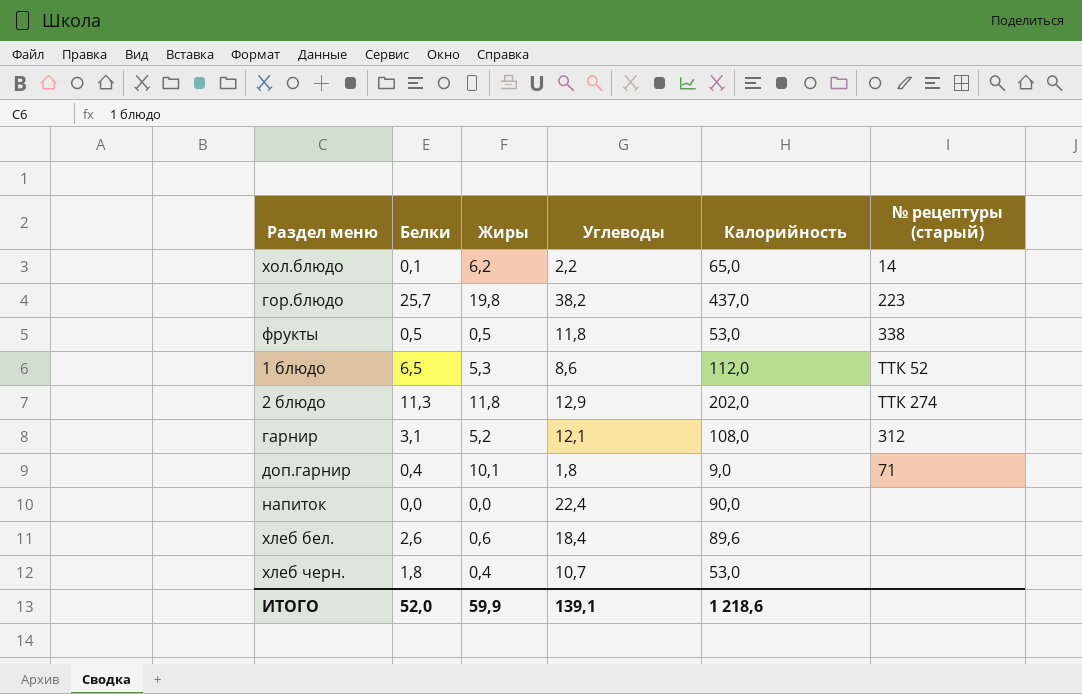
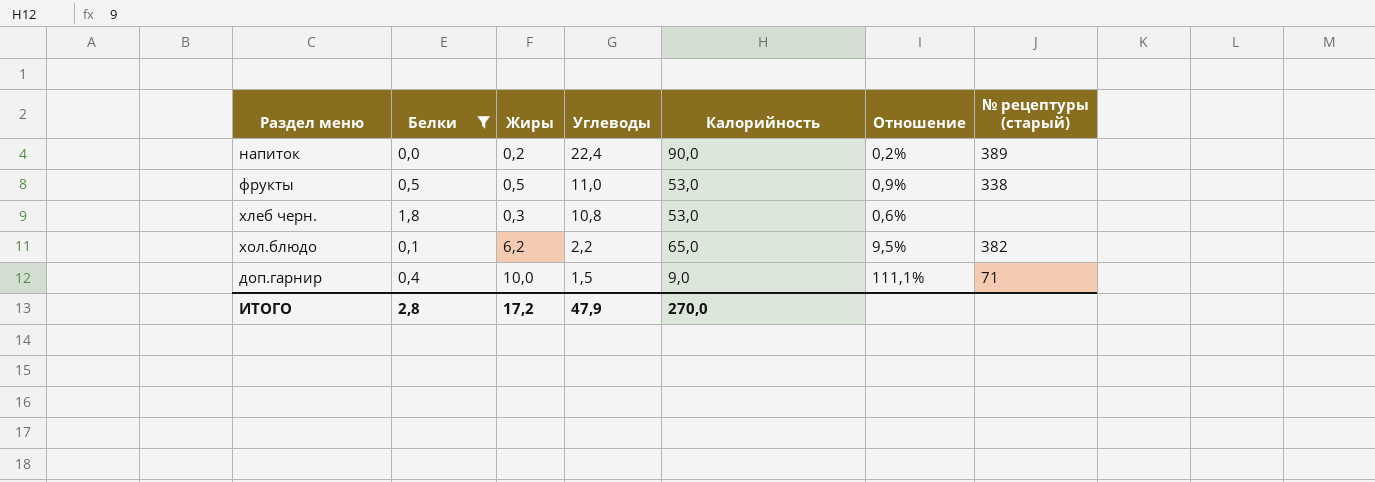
filter: none -> Белки <= 1,8
row order: none -> Углеводы descending
column Отношение | formula: none -> [Жиры] / [Калорийность]
напиток | Жиры: 0,0 -> 0,2
напиток | № рецептуры (старый): none -> 389
фрукты | Углеводы: 11,8 -> 11,0
хлеб черн. | Жиры: 0,4 -> 0,3
хлеб черн. | Углеводы: 10,7 -> 10,8
хол.блюдо | № рецептуры (старый): 14 -> 382
доп.гарнир | Жиры: 10,1 -> 10,0
доп.гарнир | Углеводы: 1,8 -> 1,5
ИТОГО | Белки: 52,0 -> 2,8
ИТОГО | Жиры: 59,9 -> 17,2
ИТОГО | Углеводы: 139,1 -> 47,9
ИТОГО | Калорийность: 1 218,6 -> 270,0

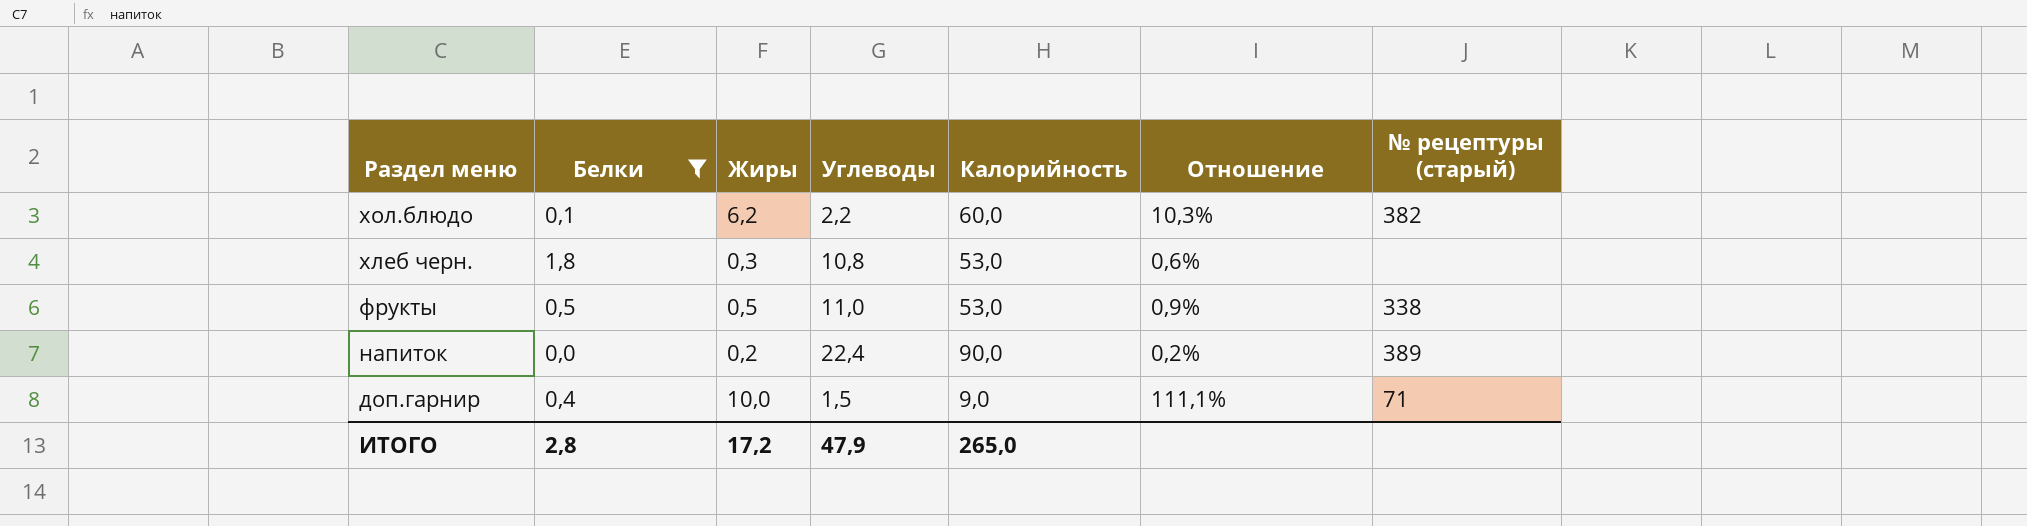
row order: Углеводы descending -> Раздел меню descending
хол.блюдо | Калорийность: 65,0 -> 60,0
хол.блюдо | Отношение: 9,5% -> 10,3%
ИТОГО | Калорийность: 270,0 -> 265,0

